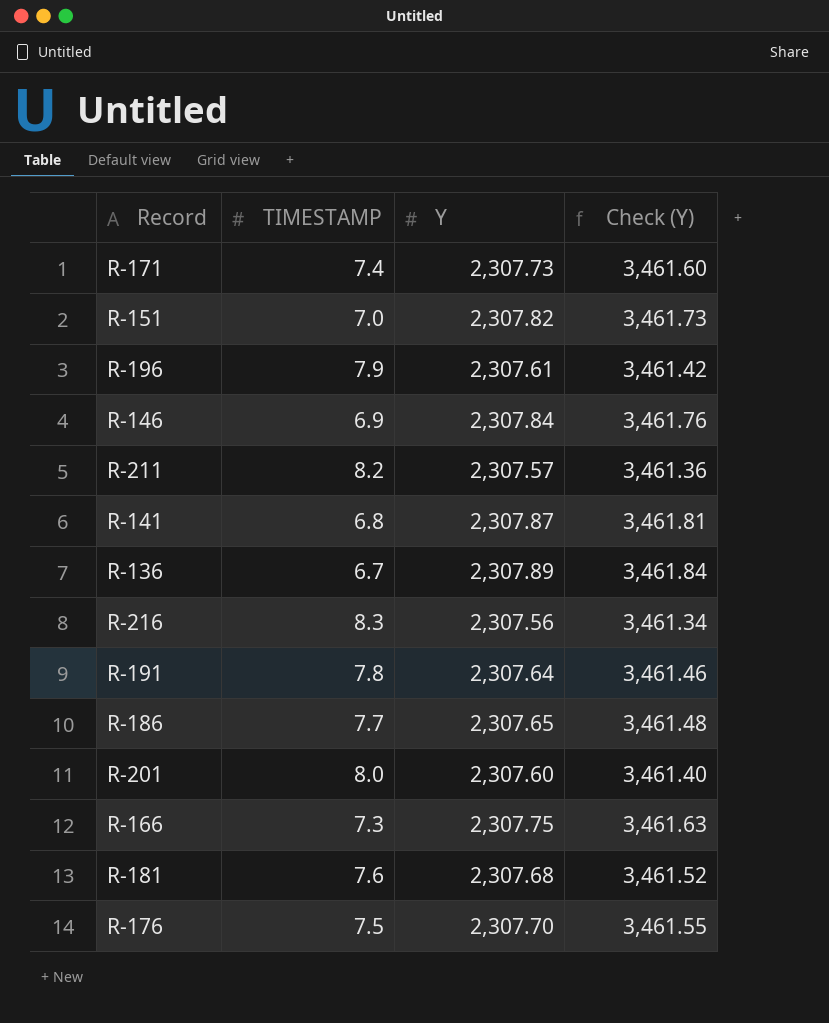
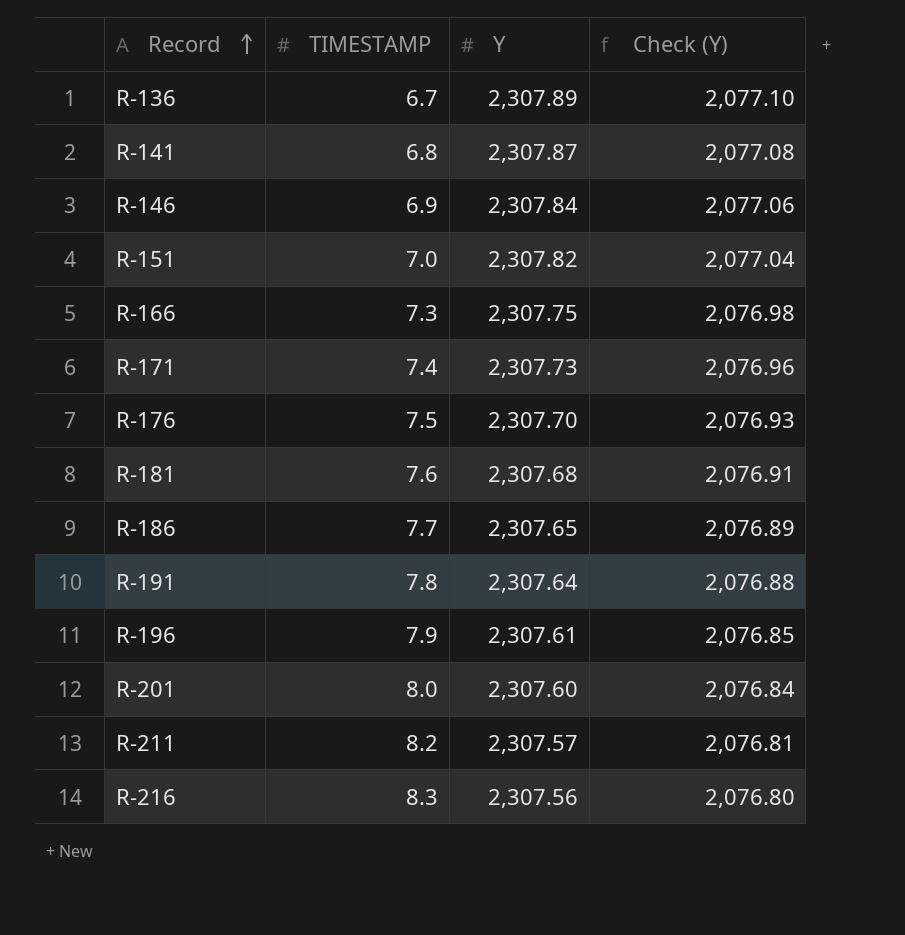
row order: none -> Record ascending
column Check (Y) | formula: [Y] * 1.5 -> [Y] * 0.9

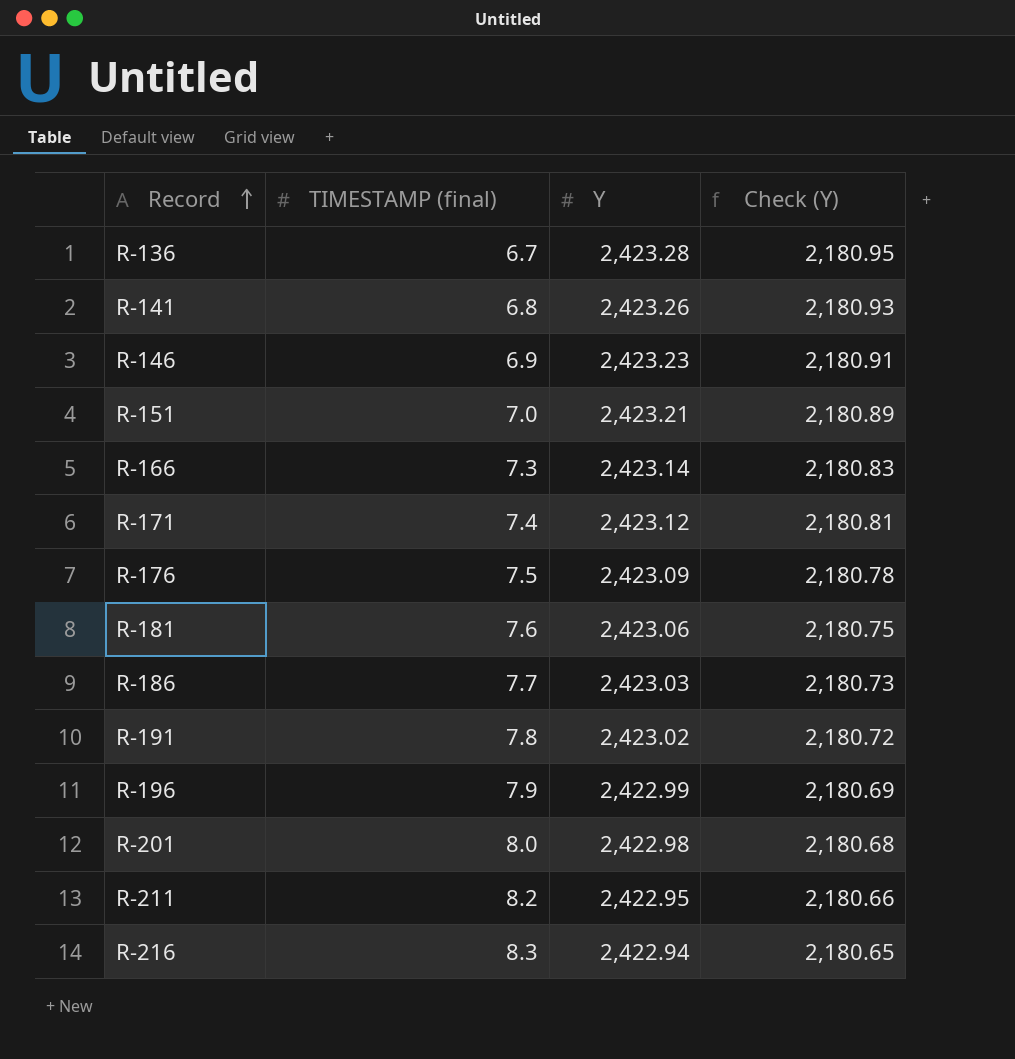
column name: TIMESTAMP -> TIMESTAMP (final)
R-136 | Y: 2,307.89 -> 2,423.28
R-136 | Check (Y): 2,077.10 -> 2,180.95
R-141 | Y: 2,307.87 -> 2,423.26
R-141 | Check (Y): 2,077.08 -> 2,180.93
R-146 | Y: 2,307.84 -> 2,423.23
R-146 | Check (Y): 2,077.06 -> 2,180.91
R-151 | Y: 2,307.82 -> 2,423.21
R-151 | Check (Y): 2,077.04 -> 2,180.89
R-166 | Y: 2,307.75 -> 2,423.14
R-166 | Check (Y): 2,076.98 -> 2,180.83
R-171 | Y: 2,307.73 -> 2,423.12
R-171 | Check (Y): 2,076.96 -> 2,180.81
R-176 | Y: 2,307.70 -> 2,423.09
R-176 | Check (Y): 2,076.93 -> 2,180.78
R-181 | Y: 2,307.68 -> 2,423.06
R-181 | Check (Y): 2,076.91 -> 2,180.75
R-186 | Y: 2,307.65 -> 2,423.03
R-186 | Check (Y): 2,076.89 -> 2,180.73
R-191 | Y: 2,307.64 -> 2,423.02
R-191 | Check (Y): 2,076.88 -> 2,180.72
R-196 | Y: 2,307.61 -> 2,422.99
R-196 | Check (Y): 2,076.85 -> 2,180.69
R-201 | Y: 2,307.60 -> 2,422.98
R-201 | Check (Y): 2,076.84 -> 2,180.68
R-211 | Y: 2,307.57 -> 2,422.95
R-211 | Check (Y): 2,076.81 -> 2,180.66
R-216 | Y: 2,307.56 -> 2,422.94
R-216 | Check (Y): 2,076.80 -> 2,180.65

